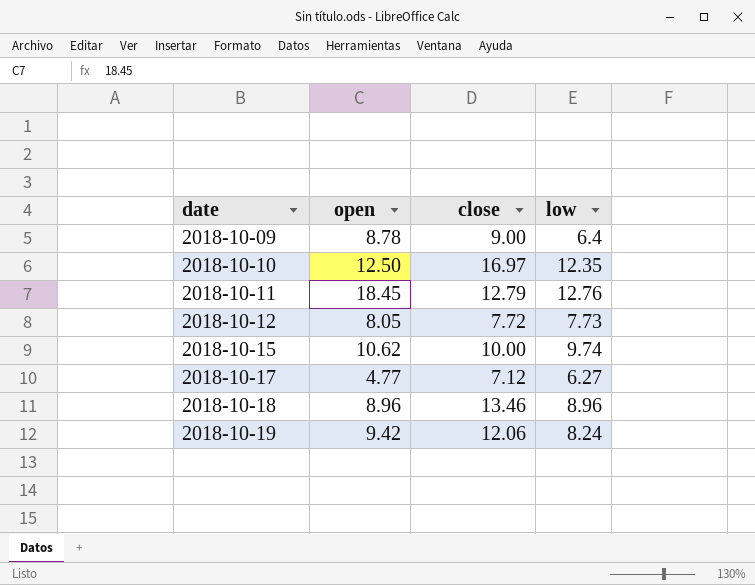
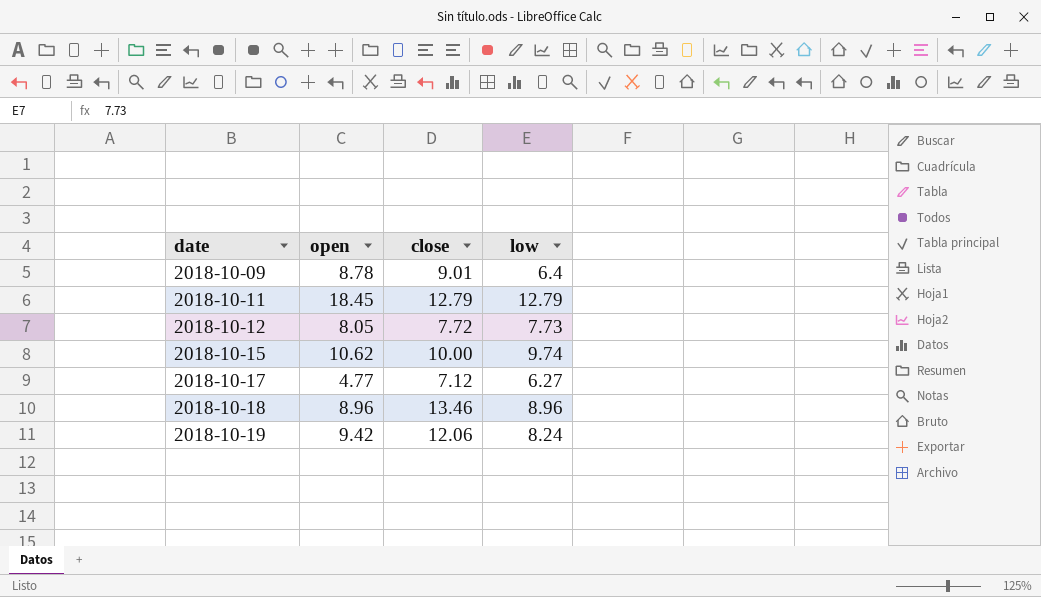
row 2018-10-10: 12.50 | 16.97 | 12.35 -> none
2018-10-09 | close: 9.00 -> 9.01
2018-10-11 | low: 12.76 -> 12.79

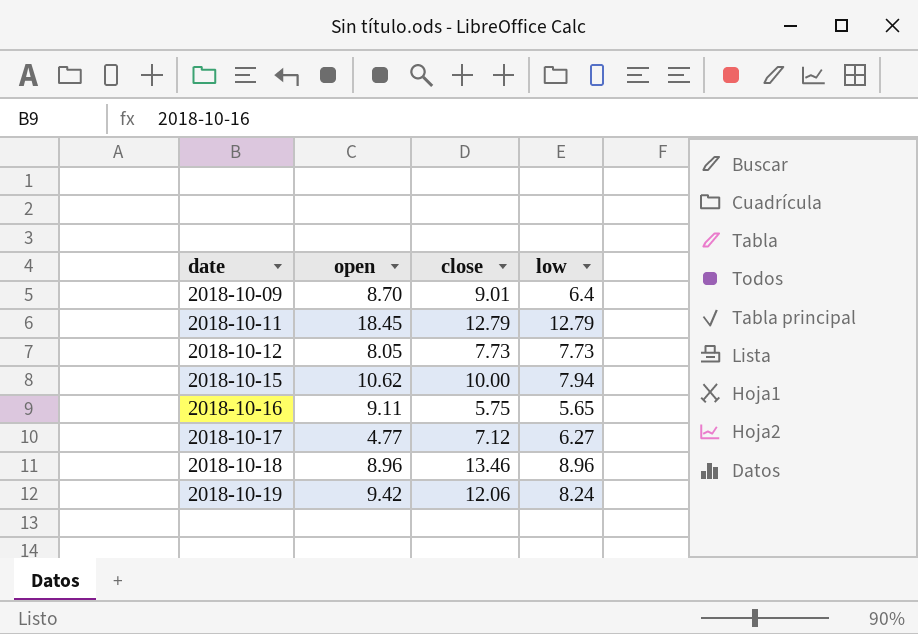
2018-10-09 | open: 8.78 -> 8.70
2018-10-12 | close: 7.72 -> 7.73
2018-10-15 | low: 9.74 -> 7.94
row 2018-10-16: none -> 9.11 | 5.75 | 5.65

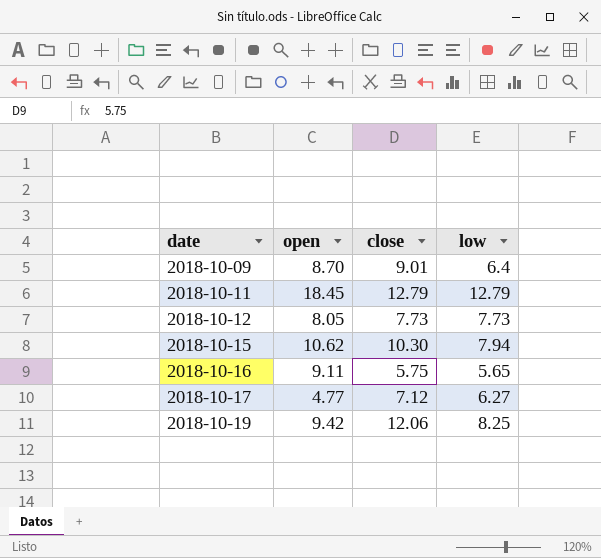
row 2018-10-18: 8.96 | 13.46 | 8.96 -> none
2018-10-15 | close: 10.00 -> 10.30
2018-10-19 | low: 8.24 -> 8.25

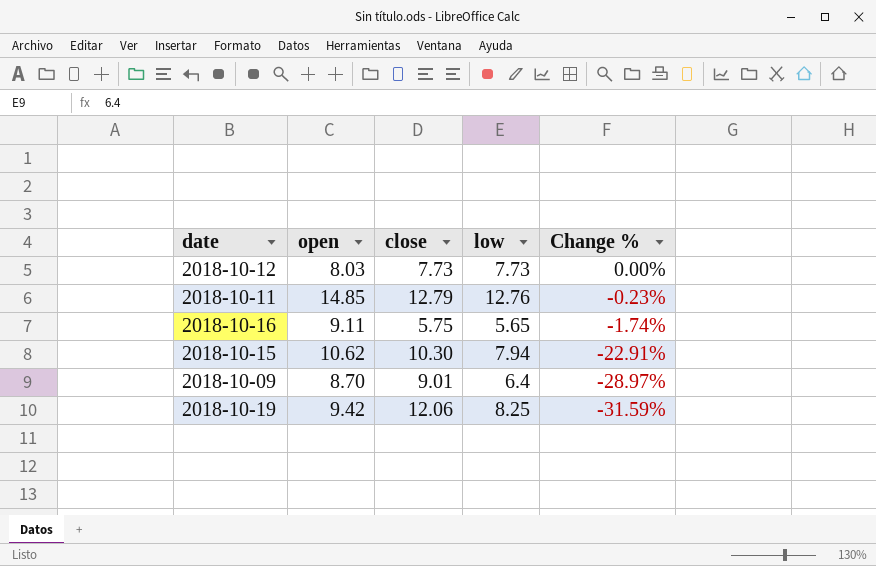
row order: date ascending -> Change % descending
column Change % | formula: none -> ([low] - [close]) / [close]
row 2018-10-17: 4.77 | 7.12 | 6.27 -> none
2018-10-12 | open: 8.05 -> 8.03
2018-10-11 | open: 18.45 -> 14.85
2018-10-11 | low: 12.79 -> 12.76

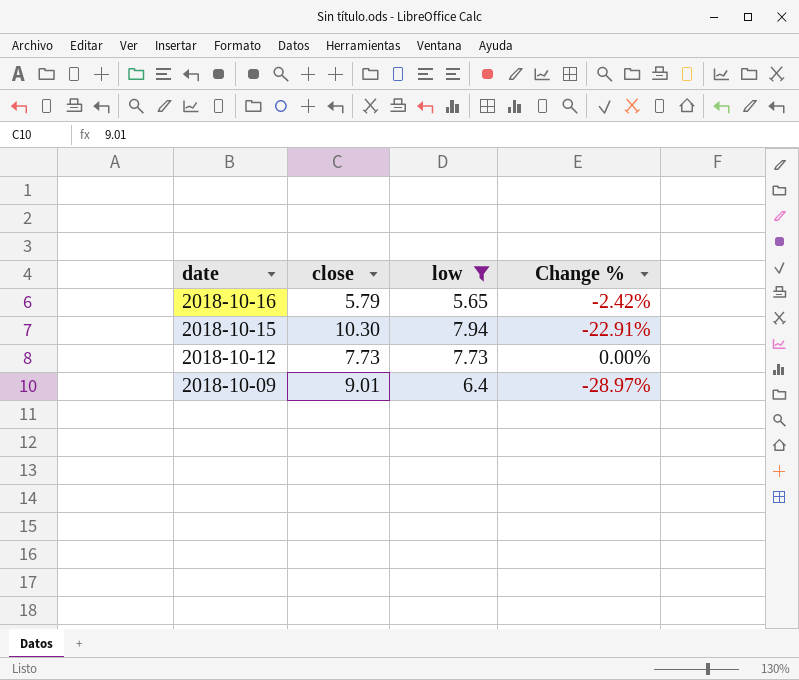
filter: none -> low <= 7.94
row order: Change % descending -> date descending
column open | position: 2 -> none
2018-10-16 | close: 5.75 -> 5.79
2018-10-16 | Change %: -1.74% -> -2.42%

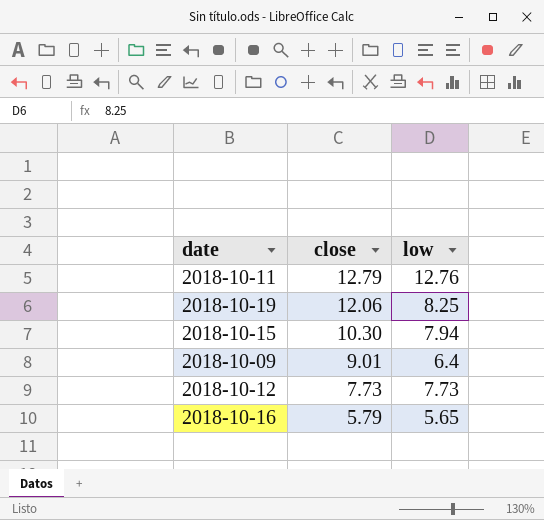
filter: low <= 7.94 -> none
row order: date descending -> close descending
column Change % | formula: ([low] - [close]) / [close] -> none

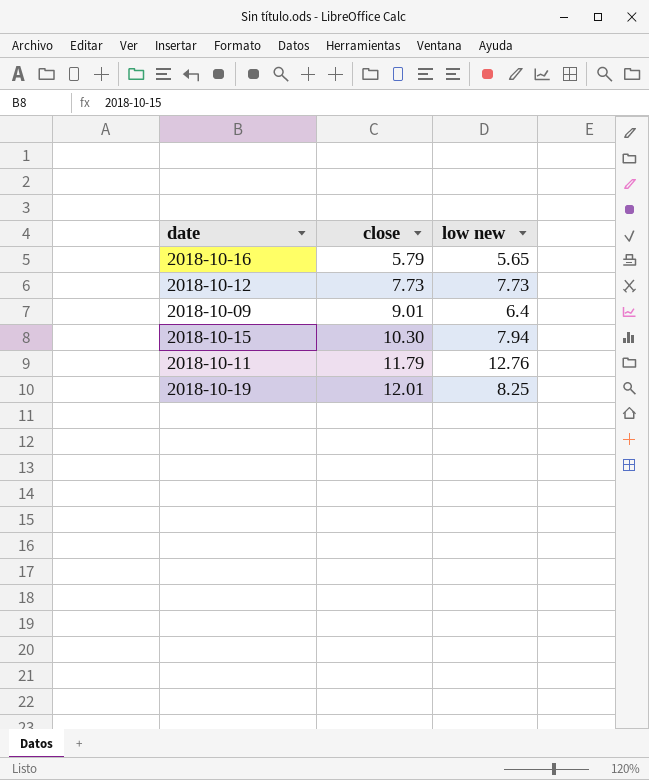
row order: close descending -> close ascending
column name: low -> low new
2018-10-11 | close: 12.79 -> 11.79
2018-10-19 | close: 12.06 -> 12.01

